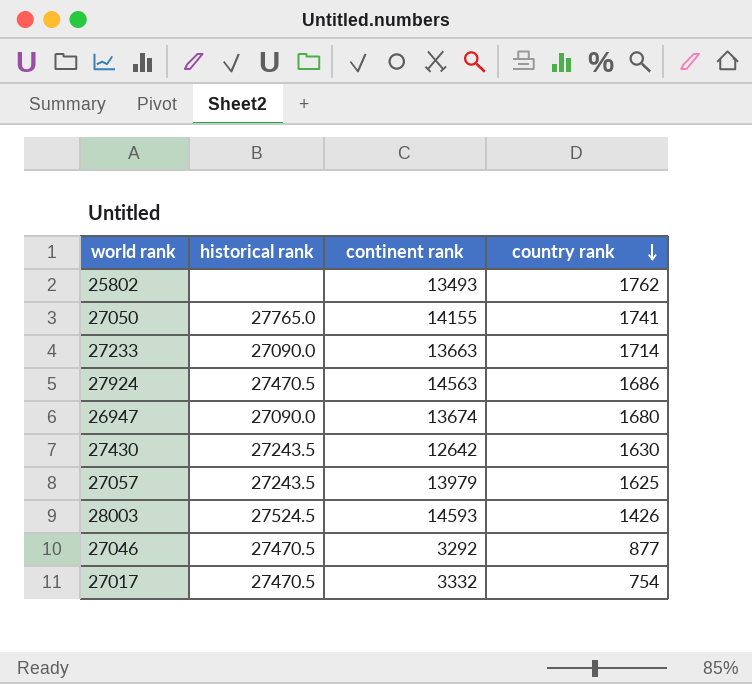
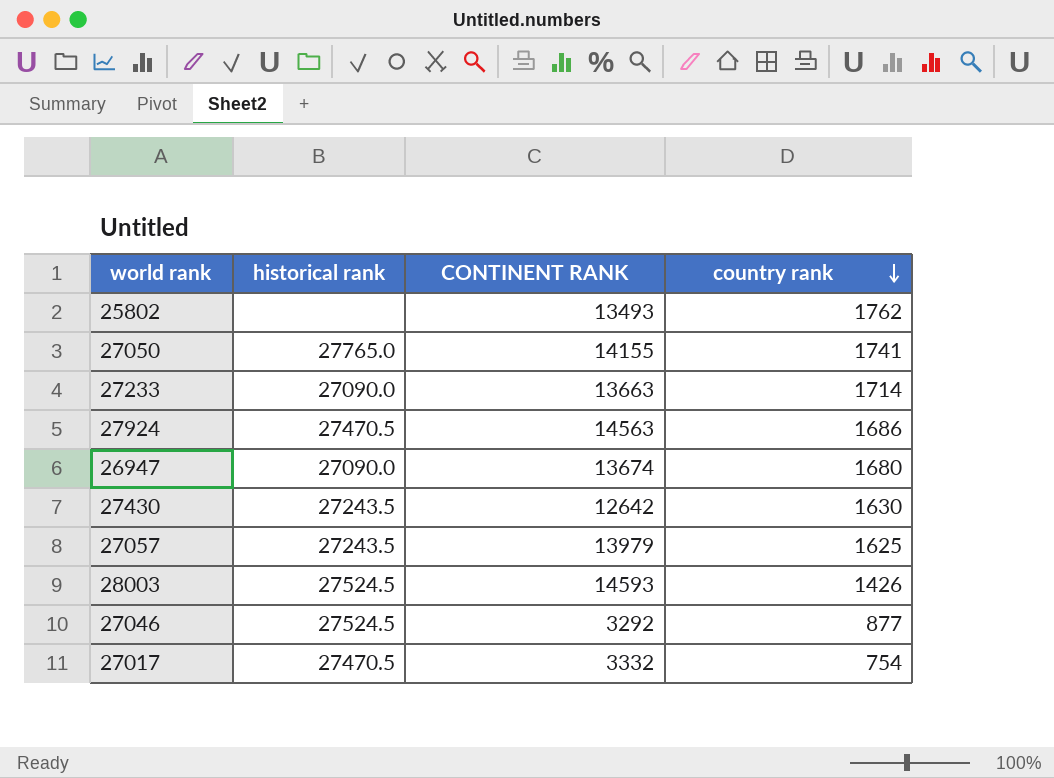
column name: continent rank -> CONTINENT RANK
27046 | historical rank: 27470.5 -> 27524.5

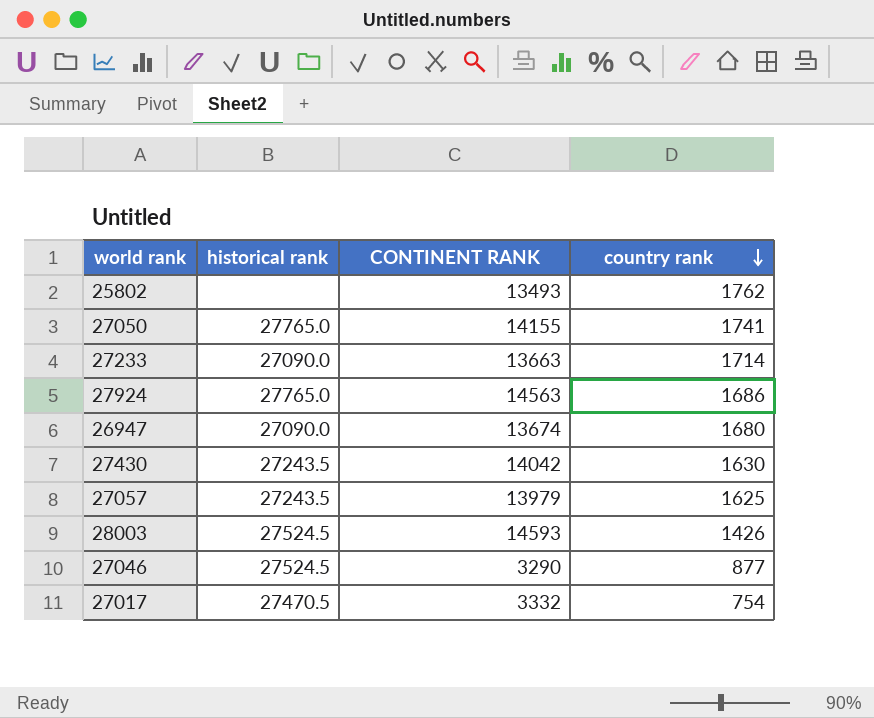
27924 | historical rank: 27470.5 -> 27765.0
27430 | CONTINENT RANK: 12642 -> 14042
27046 | CONTINENT RANK: 3292 -> 3290

